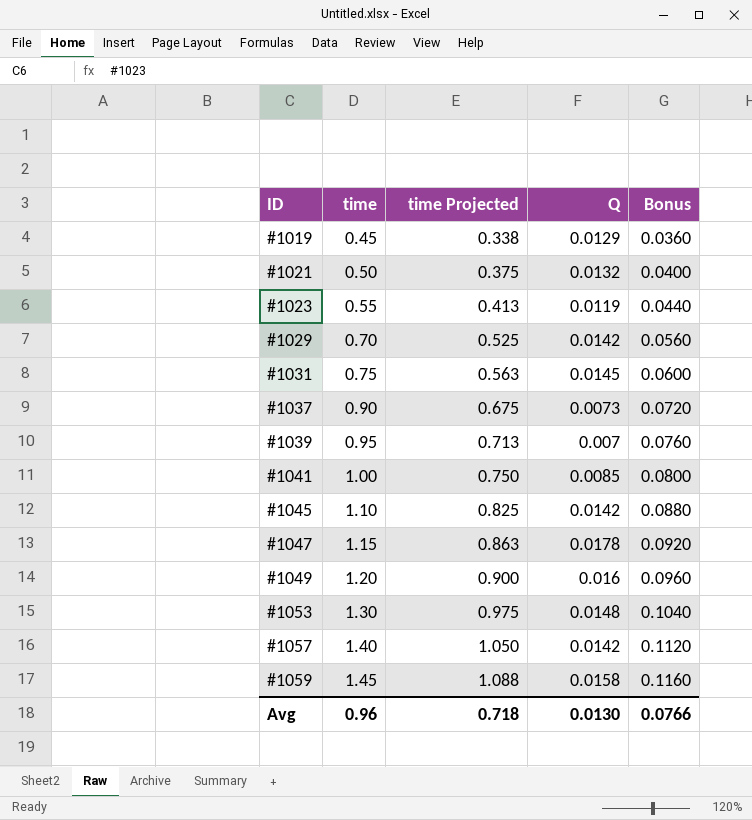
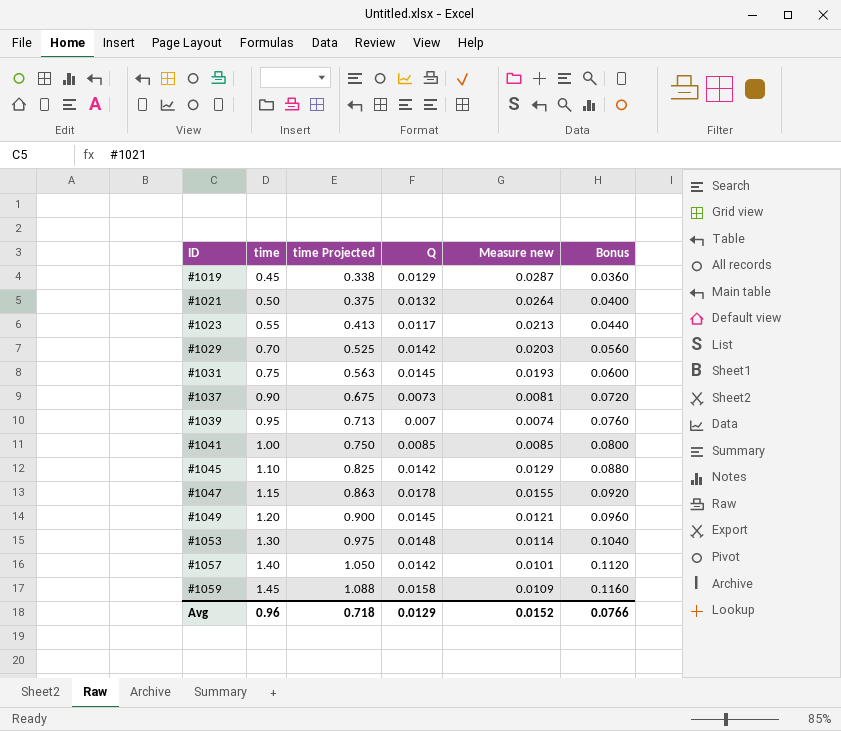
column Measure new | formula: none -> [Q] / [time]
#1023 | Q: 0.0119 -> 0.0117
#1049 | Q: 0.016 -> 0.0145
Avg | Q: 0.0130 -> 0.0129

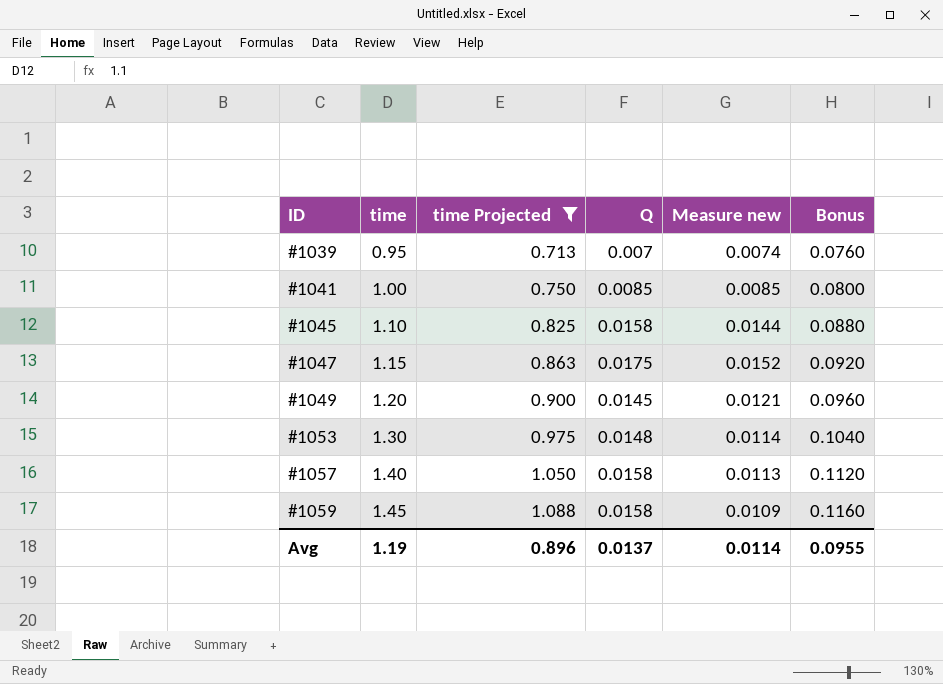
filter: none -> time Projected >= 0.713
#1045 | Q: 0.0142 -> 0.0158
#1045 | Measure new: 0.0129 -> 0.0144
#1047 | Q: 0.0178 -> 0.0175
#1047 | Measure new: 0.0155 -> 0.0152
#1057 | Q: 0.0142 -> 0.0158
#1057 | Measure new: 0.0101 -> 0.0113
Avg | time: 0.96 -> 1.19
Avg | time Projected: 0.718 -> 0.896
Avg | Q: 0.0129 -> 0.0137
Avg | Measure new: 0.0152 -> 0.0114
Avg | Bonus: 0.0766 -> 0.0955

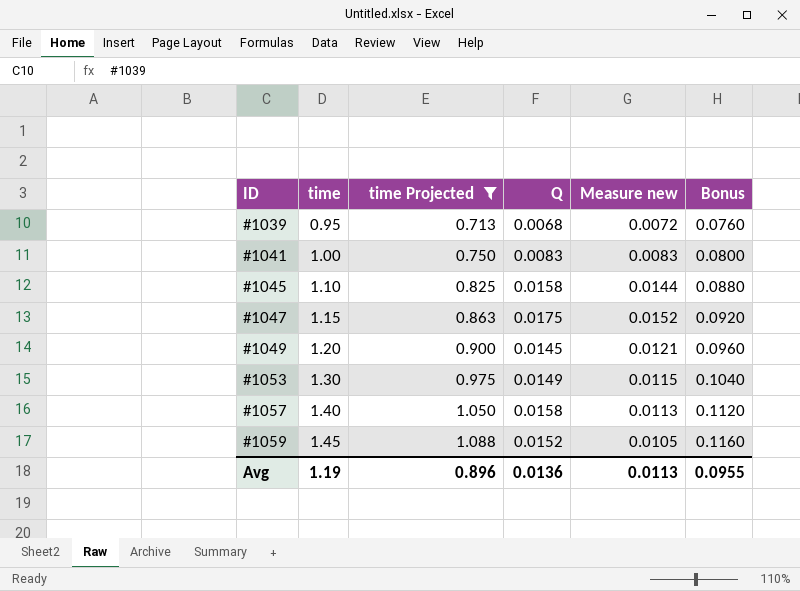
#1039 | Q: 0.007 -> 0.0068
#1039 | Measure new: 0.0074 -> 0.0072
#1041 | Q: 0.0085 -> 0.0083
#1041 | Measure new: 0.0085 -> 0.0083
#1053 | Q: 0.0148 -> 0.0149
#1053 | Measure new: 0.0114 -> 0.0115
#1059 | Q: 0.0158 -> 0.0152
#1059 | Measure new: 0.0109 -> 0.0105
Avg | Q: 0.0137 -> 0.0136
Avg | Measure new: 0.0114 -> 0.0113

